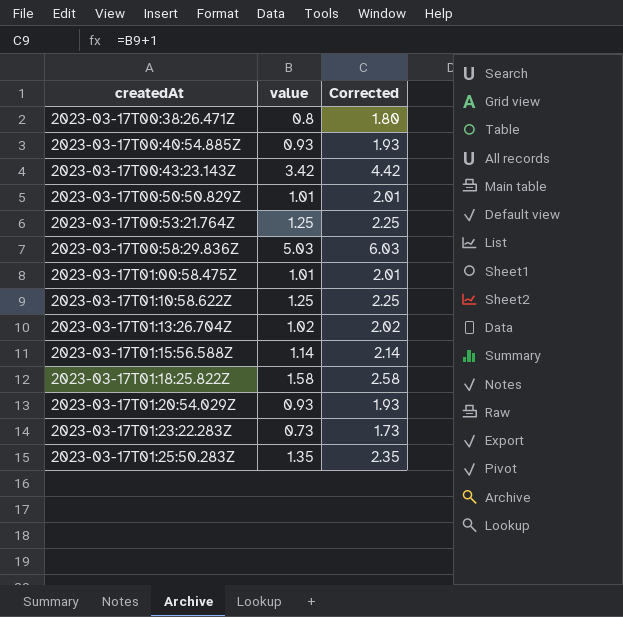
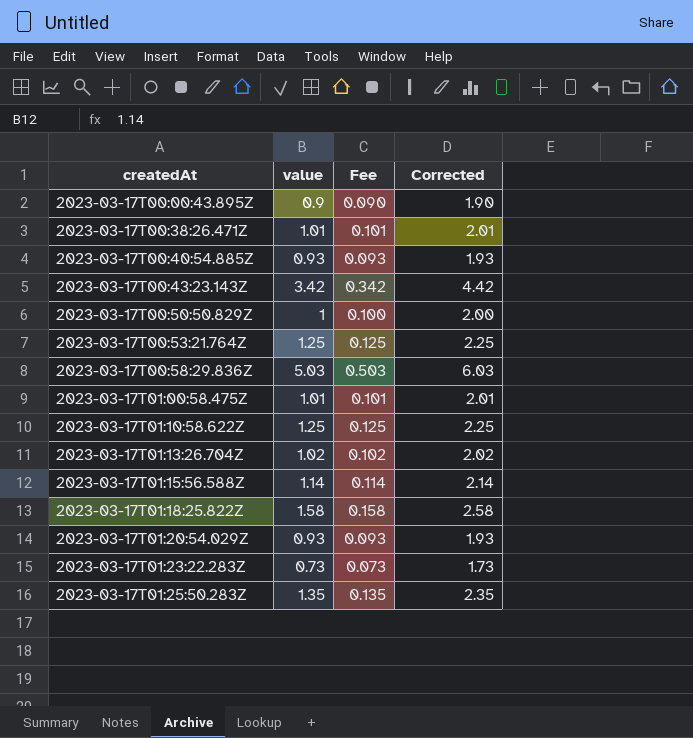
column Fee | formula: none -> [value] * 0.1
row 2023-03-17T00:00:43.895Z: none -> 0.9 | 0.090 | 1.90
2023-03-17T00:38:26.471Z | value: 0.8 -> 1.01
2023-03-17T00:38:26.471Z | Corrected: 1.80 -> 2.01
2023-03-17T00:50:50.829Z | value: 1.01 -> 1
2023-03-17T00:50:50.829Z | Corrected: 2.01 -> 2.00

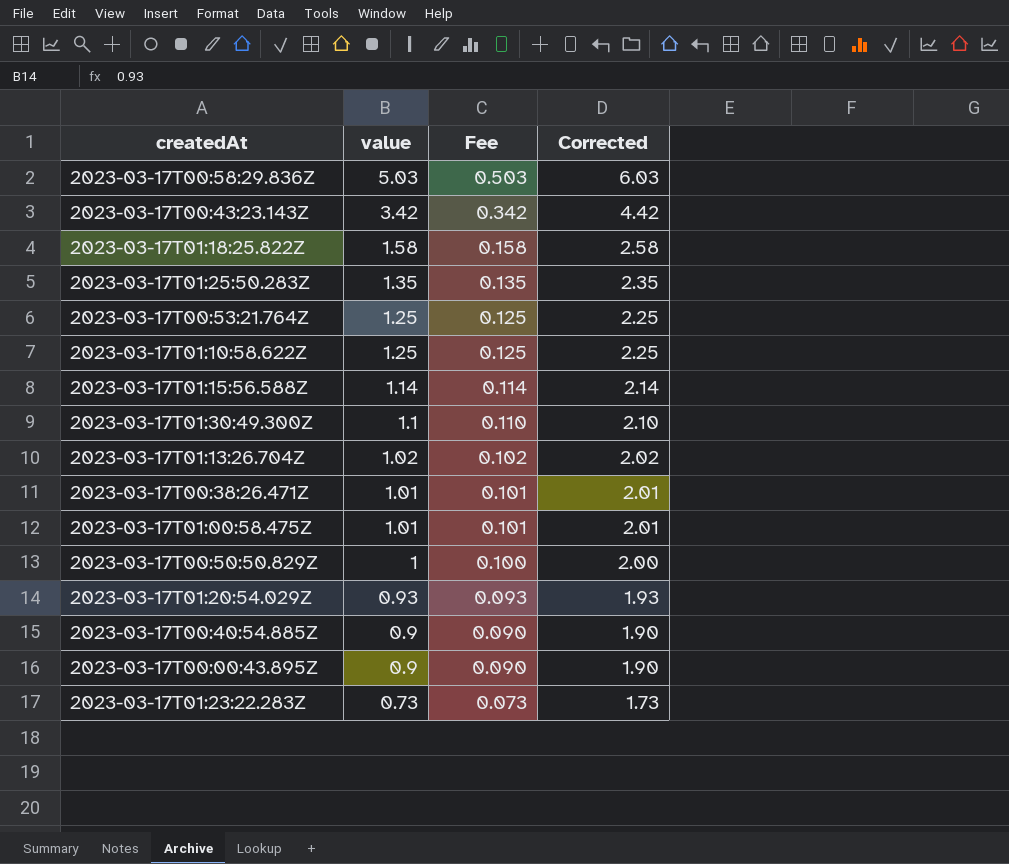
row order: createdAt ascending -> value descending
row 2023-03-17T01:30:49.300Z: none -> 1.1 | 0.110 | 2.10
2023-03-17T00:40:54.885Z | value: 0.93 -> 0.9
2023-03-17T00:40:54.885Z | Fee: 0.093 -> 0.090
2023-03-17T00:40:54.885Z | Corrected: 1.93 -> 1.90

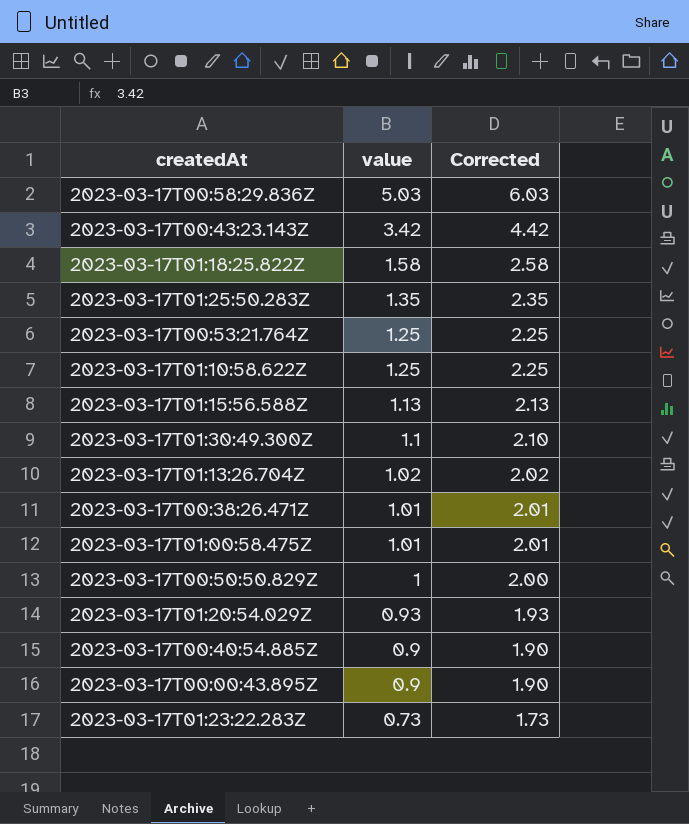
column Fee | formula: [value] * 0.1 -> none
2023-03-17T01:15:56.588Z | value: 1.14 -> 1.13
2023-03-17T01:15:56.588Z | Corrected: 2.14 -> 2.13

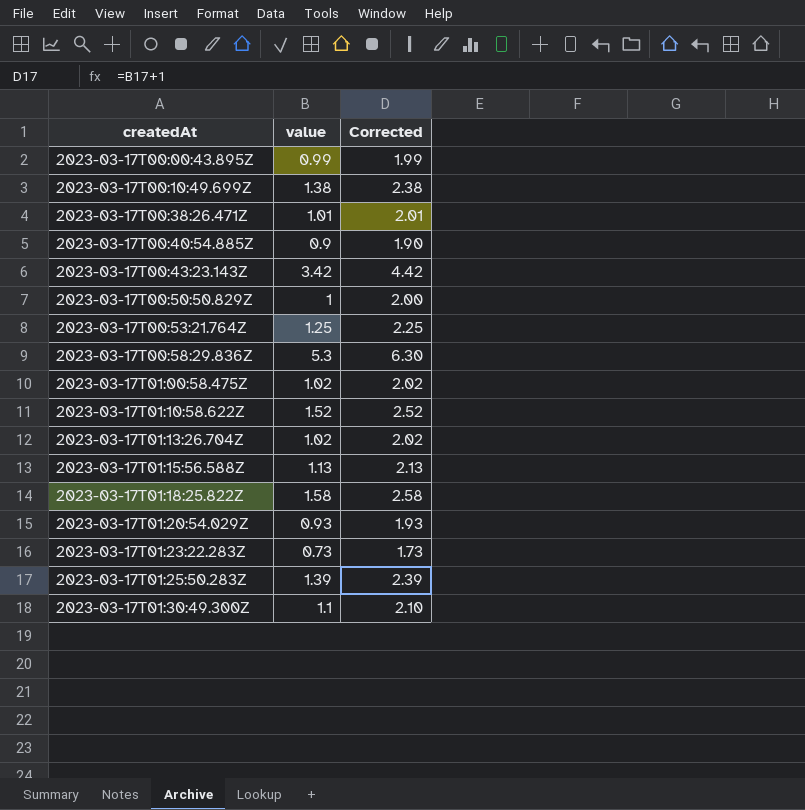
row order: value descending -> createdAt ascending
2023-03-17T00:00:43.895Z | value: 0.9 -> 0.99
2023-03-17T00:00:43.895Z | Corrected: 1.90 -> 1.99
row 2023-03-17T00:10:49.699Z: none -> 1.38 | 2.38
2023-03-17T00:58:29.836Z | value: 5.03 -> 5.3
2023-03-17T00:58:29.836Z | Corrected: 6.03 -> 6.30
2023-03-17T01:00:58.475Z | value: 1.01 -> 1.02
2023-03-17T01:00:58.475Z | Corrected: 2.01 -> 2.02
2023-03-17T01:10:58.622Z | value: 1.25 -> 1.52
2023-03-17T01:10:58.622Z | Corrected: 2.25 -> 2.52
2023-03-17T01:25:50.283Z | value: 1.35 -> 1.39
2023-03-17T01:25:50.283Z | Corrected: 2.35 -> 2.39

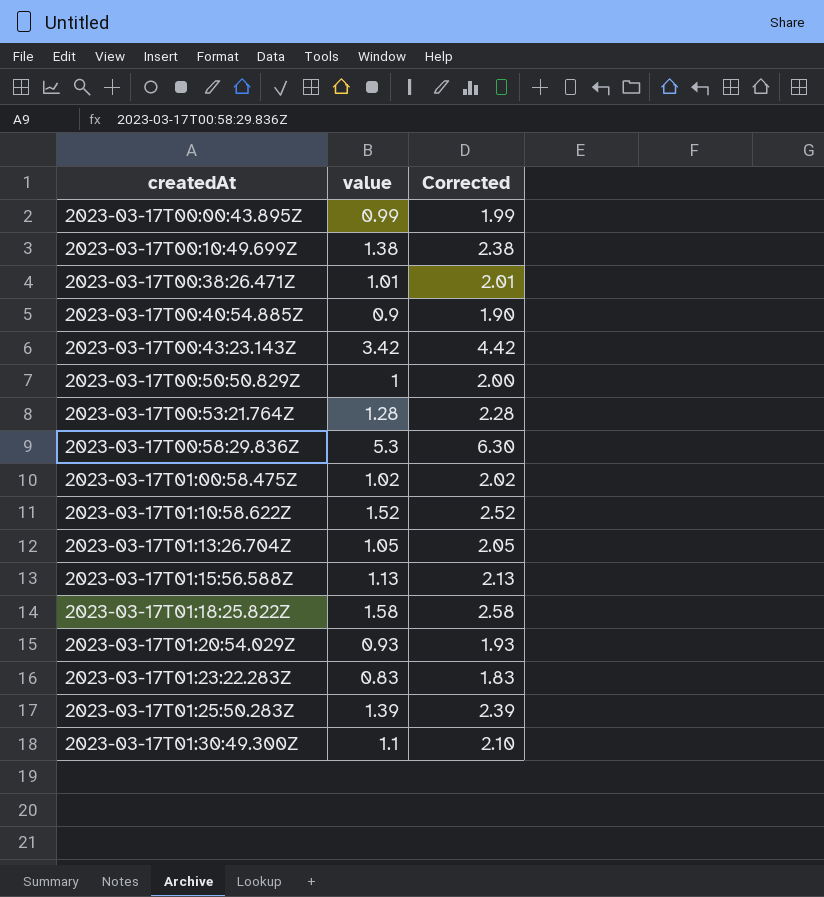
2023-03-17T00:53:21.764Z | value: 1.25 -> 1.28
2023-03-17T00:53:21.764Z | Corrected: 2.25 -> 2.28
2023-03-17T01:13:26.704Z | value: 1.02 -> 1.05
2023-03-17T01:13:26.704Z | Corrected: 2.02 -> 2.05
2023-03-17T01:23:22.283Z | value: 0.73 -> 0.83
2023-03-17T01:23:22.283Z | Corrected: 1.73 -> 1.83

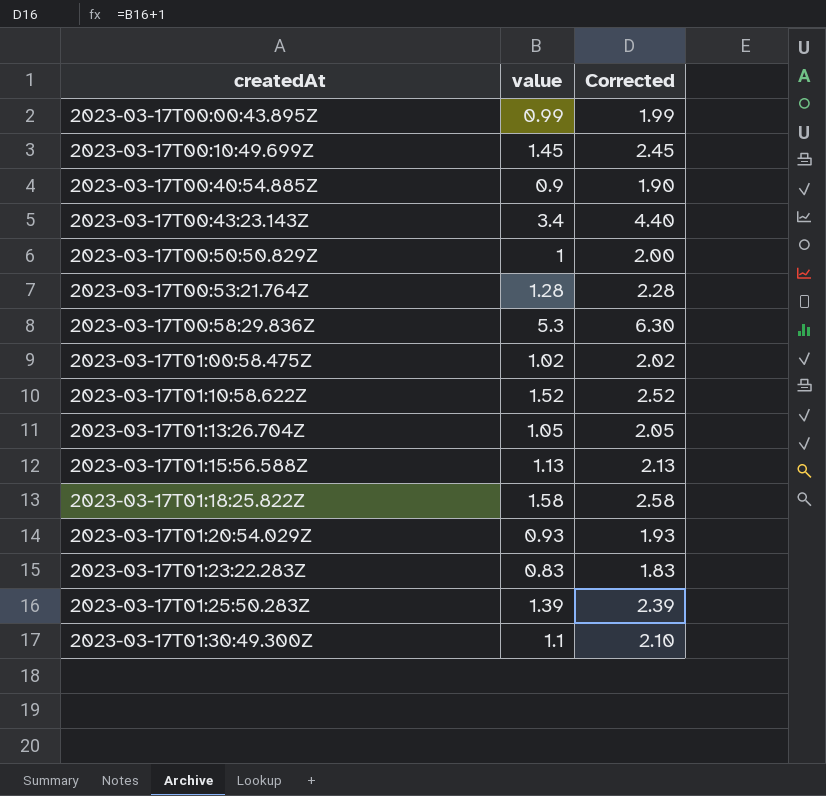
row 2023-03-17T00:38:26.471Z: 1.01 | 2.01 -> none
2023-03-17T00:10:49.699Z | value: 1.38 -> 1.45
2023-03-17T00:10:49.699Z | Corrected: 2.38 -> 2.45
2023-03-17T00:43:23.143Z | value: 3.42 -> 3.4
2023-03-17T00:43:23.143Z | Corrected: 4.42 -> 4.40

